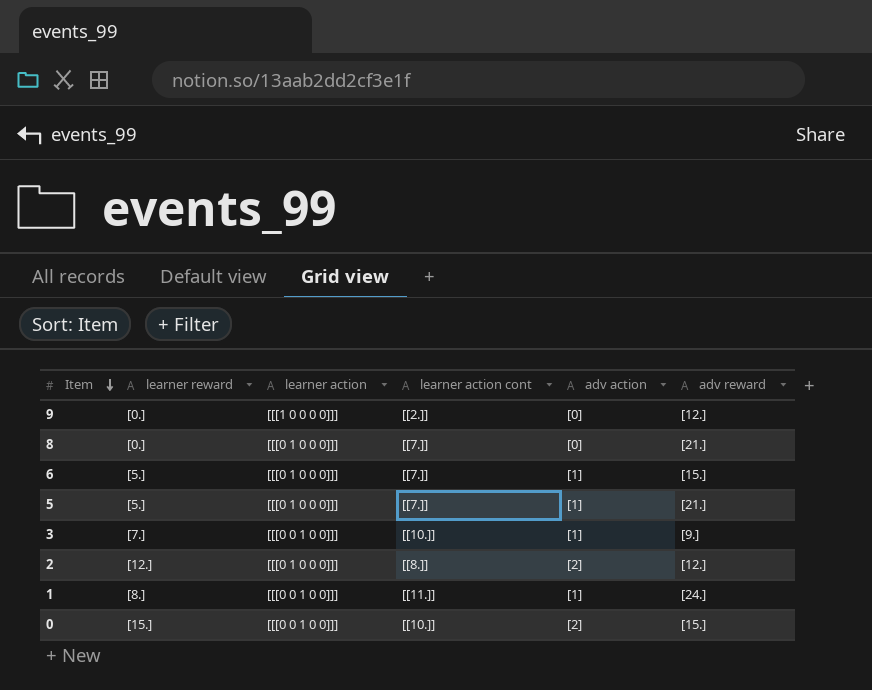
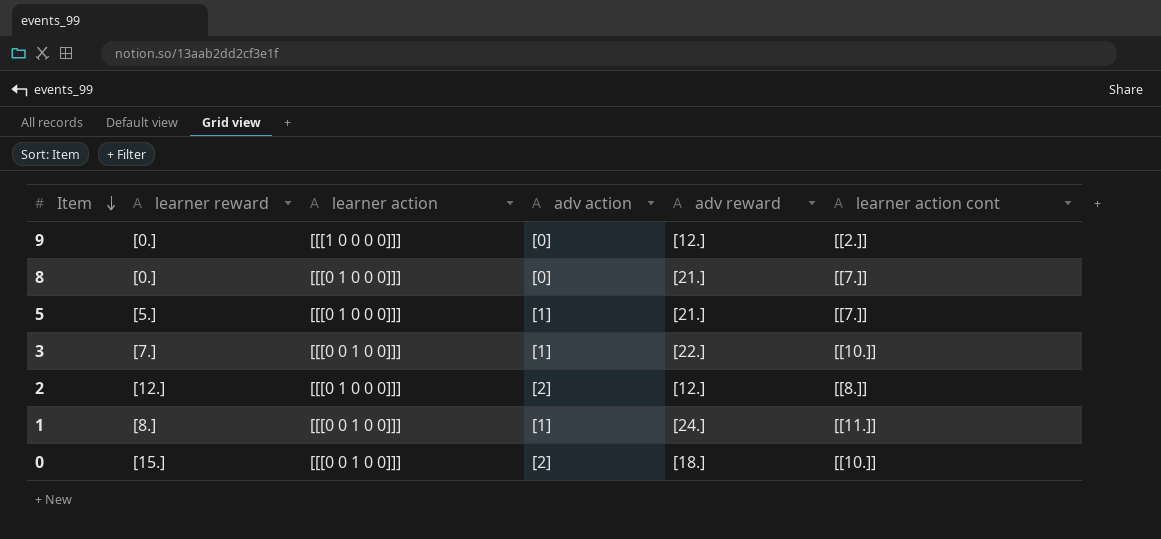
column learner action cont | position: 4 -> 6
row 6: [5.] | [[[0 1 0 0 0]]] | [[7.]] | [1] | [15.] -> none
3 | adv reward: [9.] -> [22.]
0 | adv reward: [15.] -> [18.]

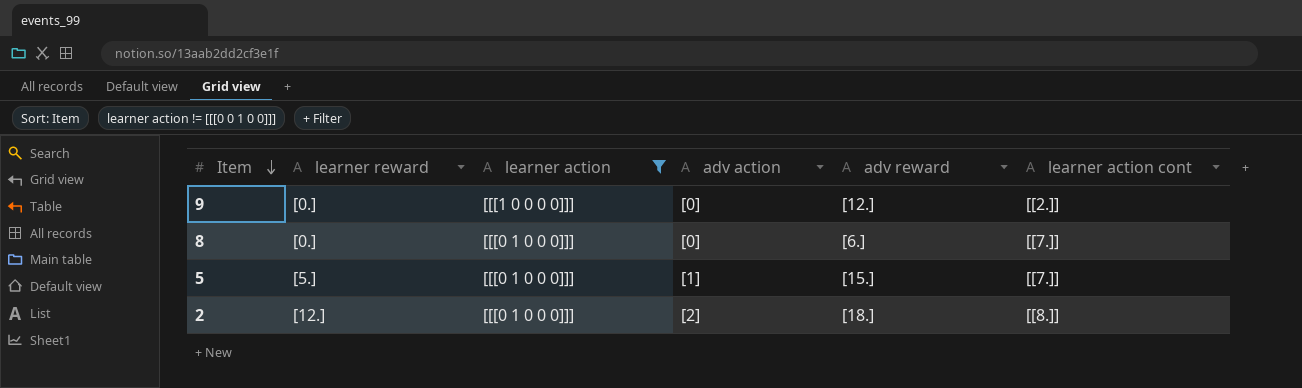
filter: none -> learner action != [[[0 0 1 0 0]]]
8 | adv reward: [21.] -> [6.]
5 | adv reward: [21.] -> [15.]
2 | adv reward: [12.] -> [18.]

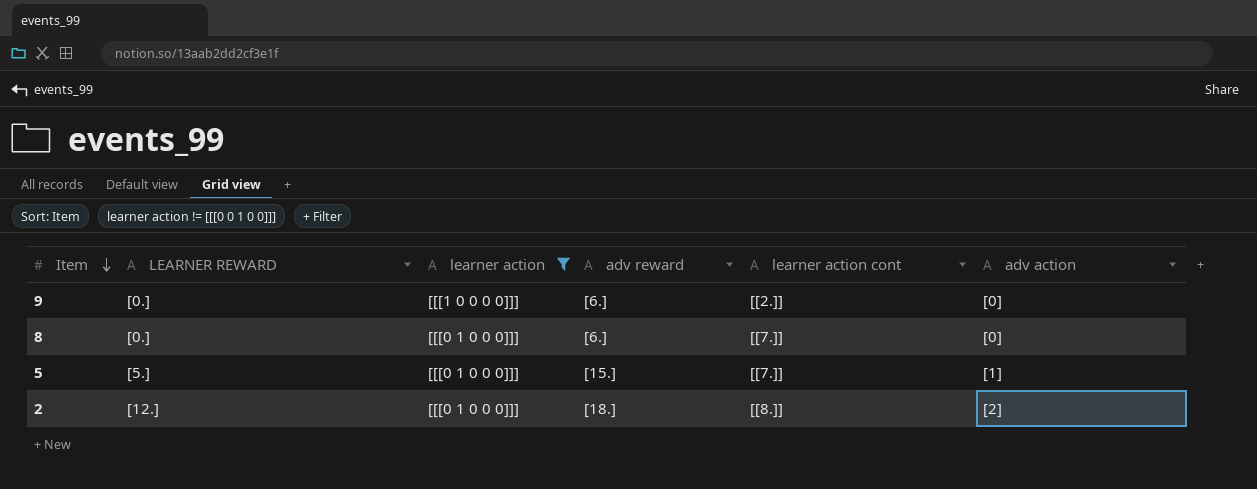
column name: learner reward -> LEARNER REWARD
column adv action | position: 4 -> 6
9 | adv reward: [12.] -> [6.]

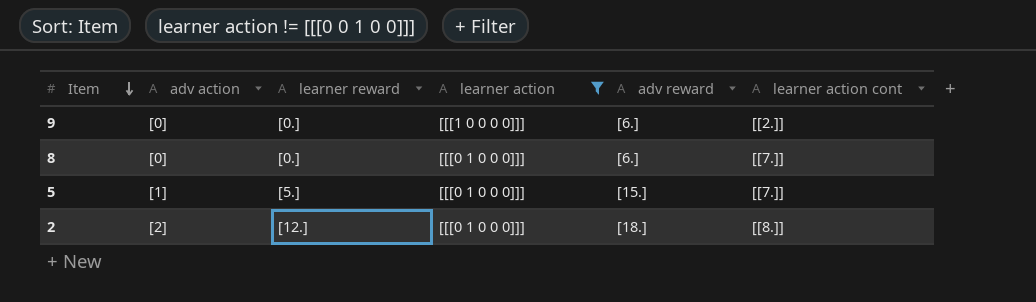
column adv action | position: 6 -> 2
column name: LEARNER REWARD -> learner reward

